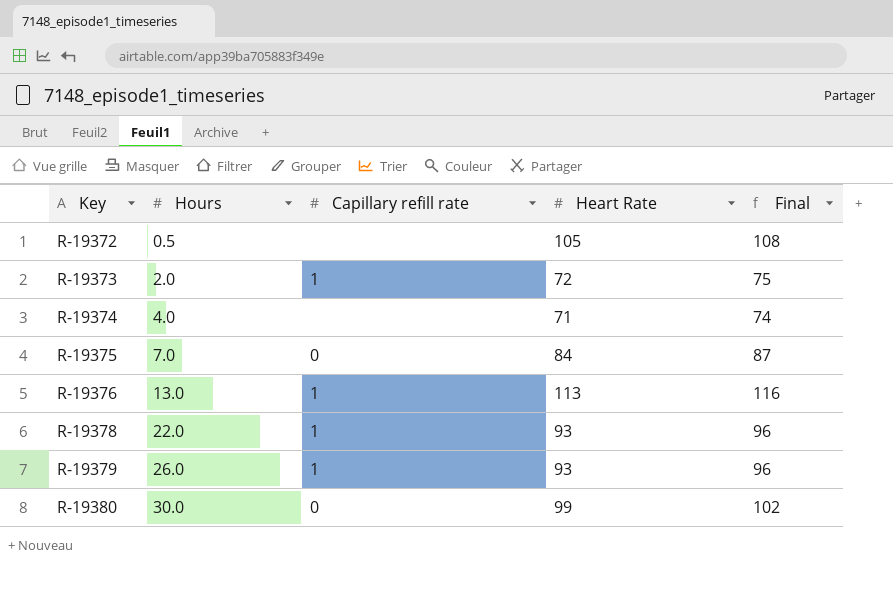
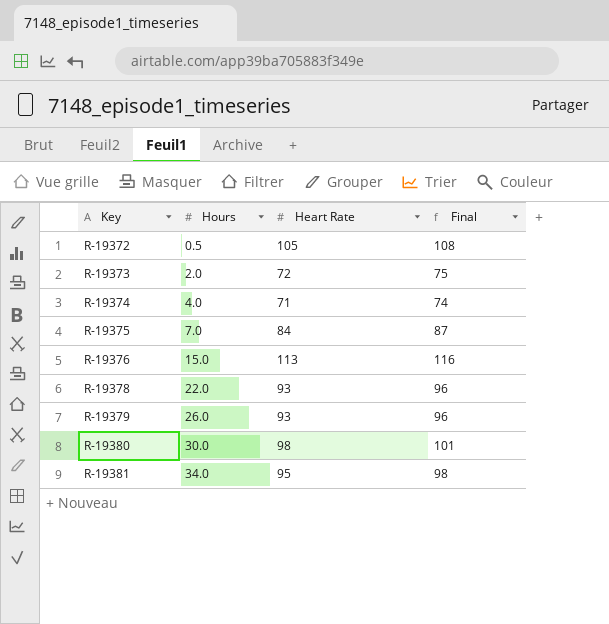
column Capillary refill rate | position: 3 -> none
R-19376 | Hours: 13.0 -> 15.0
R-19380 | Heart Rate: 99 -> 98
R-19380 | Final: 102 -> 101
row R-19381: none -> 34.0 | 95 | 98

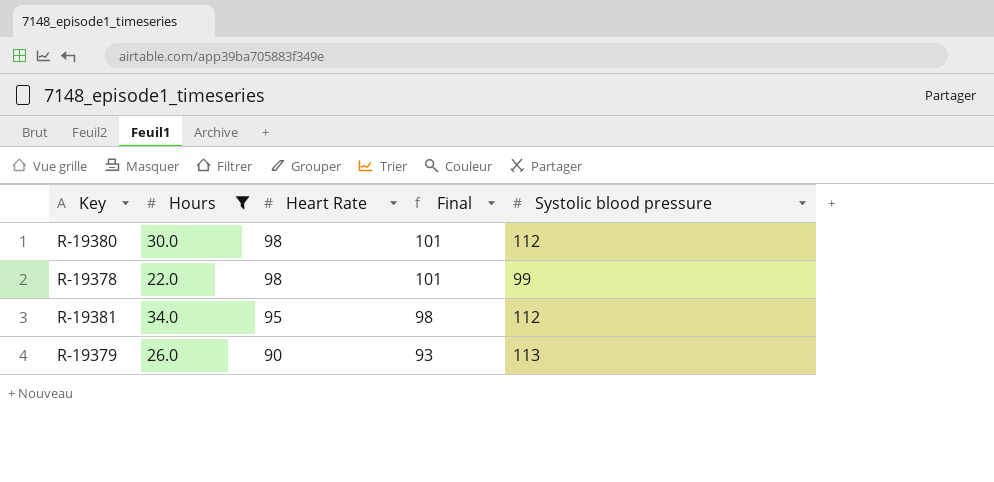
filter: none -> Hours >= 22.0
row order: Key ascending -> Heart Rate descending
column Systolic blood pressure | position: none -> 5
R-19378 | Heart Rate: 93 -> 98
R-19378 | Final: 96 -> 101
R-19379 | Heart Rate: 93 -> 90
R-19379 | Final: 96 -> 93

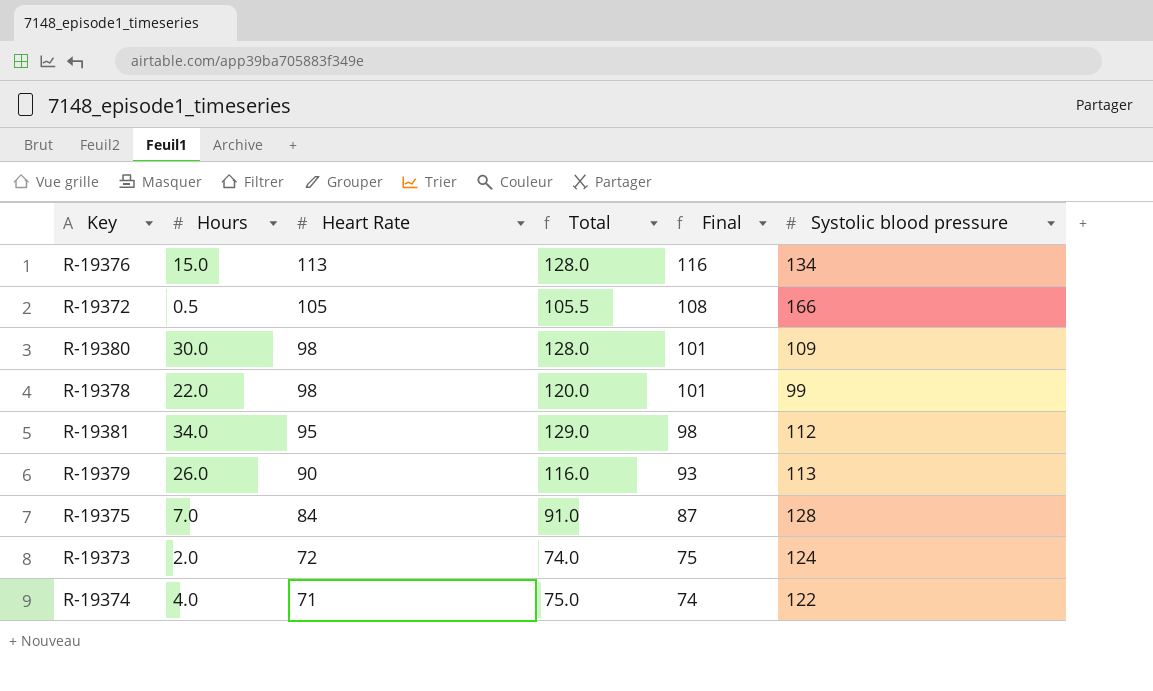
filter: Hours >= 22.0 -> none
column Total | formula: none -> [Hours] + [Heart Rate]
R-19380 | Systolic blood pressure: 112 -> 109

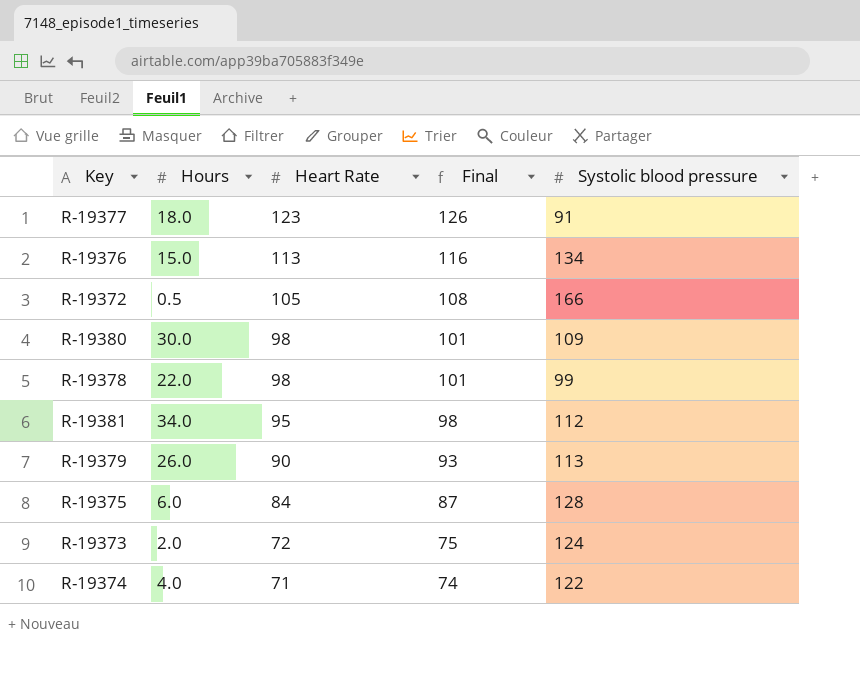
column Total | formula: [Hours] + [Heart Rate] -> none
row R-19377: none -> 18.0 | 123 | 126 | 91
R-19375 | Hours: 7.0 -> 6.0

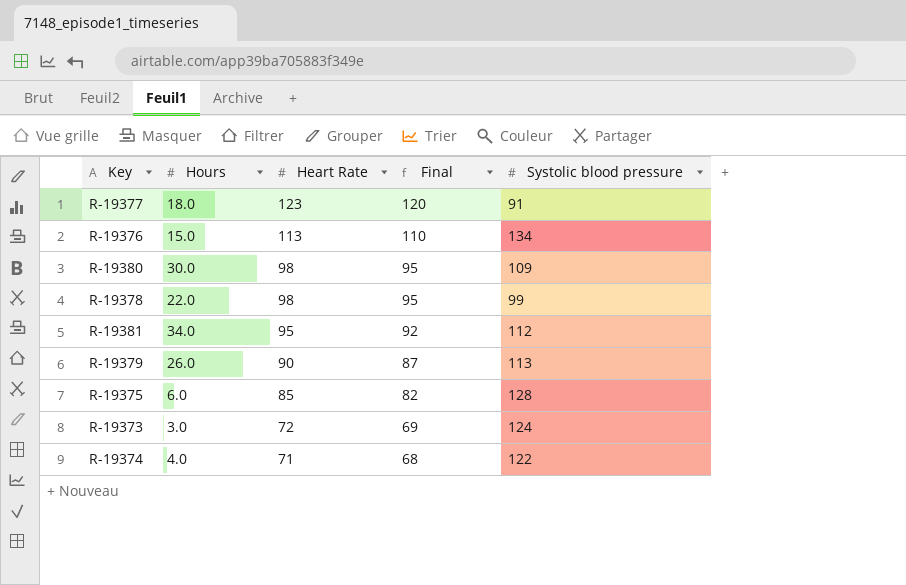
column Final | formula: [Heart Rate] + 3 -> [Heart Rate] - 3
row R-19372: 0.5 | 105 | 108 | 166 -> none
R-19375 | Heart Rate: 84 -> 85
R-19373 | Hours: 2.0 -> 3.0

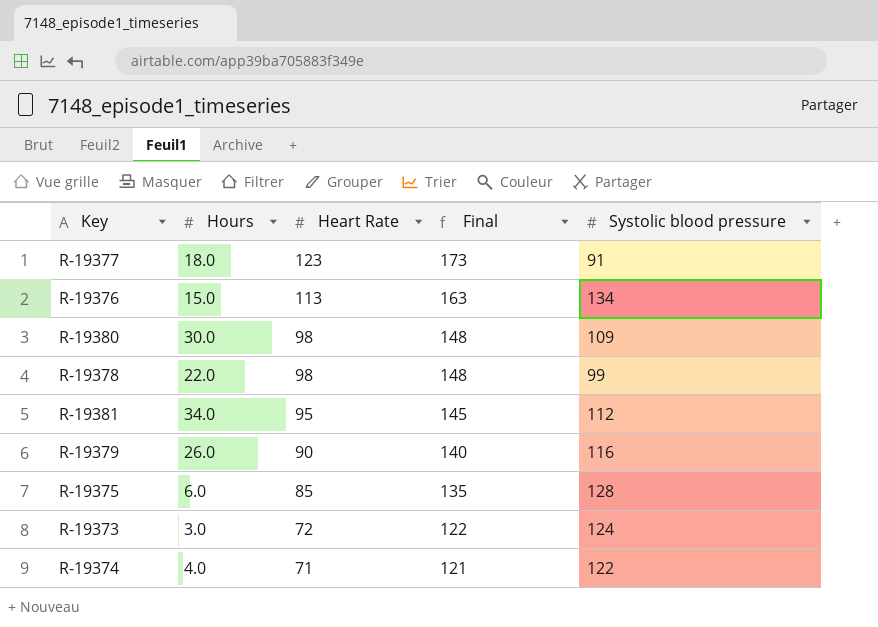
column Final | formula: [Heart Rate] - 3 -> [Heart Rate] + 50
R-19379 | Systolic blood pressure: 113 -> 116

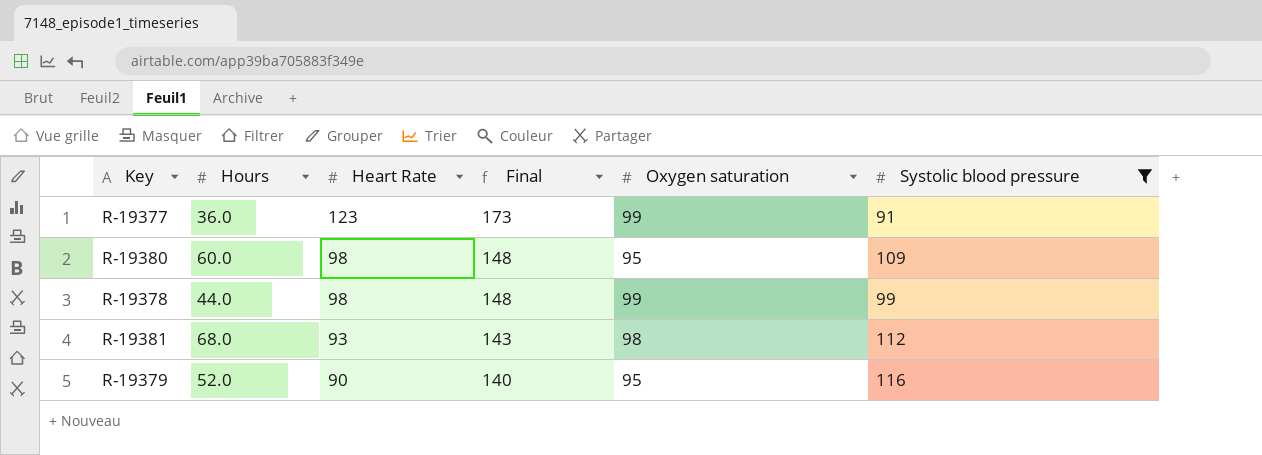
filter: none -> Systolic blood pressure <= 116
column Oxygen saturation | position: none -> 5
R-19377 | Hours: 18.0 -> 36.0
R-19380 | Hours: 30.0 -> 60.0
R-19378 | Hours: 22.0 -> 44.0
R-19381 | Hours: 34.0 -> 68.0
R-19381 | Heart Rate: 95 -> 93
R-19381 | Final: 145 -> 143
R-19379 | Hours: 26.0 -> 52.0

